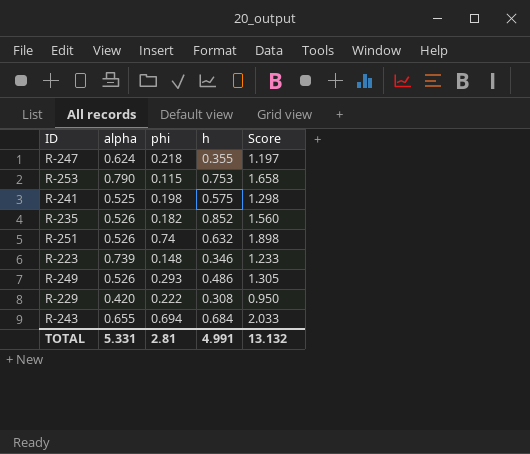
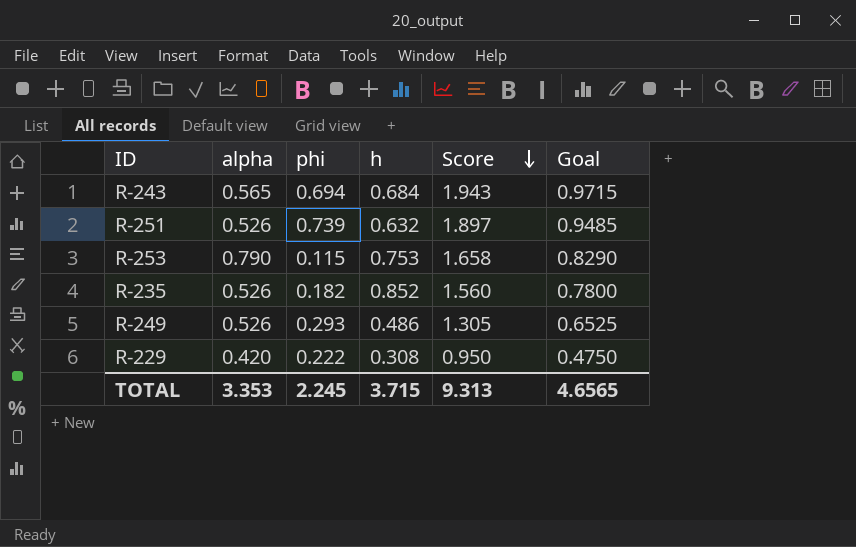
row order: none -> Score descending
column Goal | formula: none -> [Score] * 0.5
row R-247: 0.624 | 0.218 | 0.355 | 1.197 -> none
row R-241: 0.525 | 0.198 | 0.575 | 1.298 -> none
row R-223: 0.739 | 0.148 | 0.346 | 1.233 -> none
R-243 | alpha: 0.655 -> 0.565
R-243 | Score: 2.033 -> 1.943
R-251 | phi: 0.74 -> 0.739
R-251 | Score: 1.898 -> 1.897
TOTAL | alpha: 5.331 -> 3.353
TOTAL | phi: 2.81 -> 2.245
TOTAL | h: 4.991 -> 3.715
TOTAL | Score: 13.132 -> 9.313

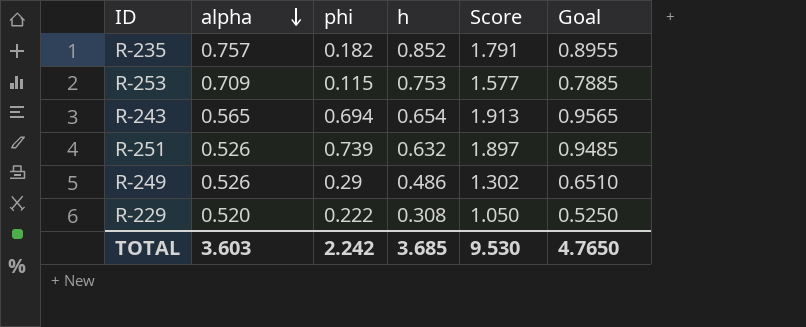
row order: Score descending -> alpha descending
R-235 | alpha: 0.526 -> 0.757
R-235 | Score: 1.560 -> 1.791
R-235 | Goal: 0.7800 -> 0.8955
R-253 | alpha: 0.790 -> 0.709
R-253 | Score: 1.658 -> 1.577
R-253 | Goal: 0.8290 -> 0.7885
R-243 | h: 0.684 -> 0.654
R-243 | Score: 1.943 -> 1.913
R-243 | Goal: 0.9715 -> 0.9565
R-249 | phi: 0.293 -> 0.29
R-249 | Score: 1.305 -> 1.302
R-249 | Goal: 0.6525 -> 0.6510
R-229 | alpha: 0.420 -> 0.520
R-229 | Score: 0.950 -> 1.050
R-229 | Goal: 0.4750 -> 0.5250
TOTAL | alpha: 3.353 -> 3.603
TOTAL | phi: 2.245 -> 2.242
TOTAL | h: 3.715 -> 3.685
TOTAL | Score: 9.313 -> 9.530
TOTAL | Goal: 4.6565 -> 4.7650

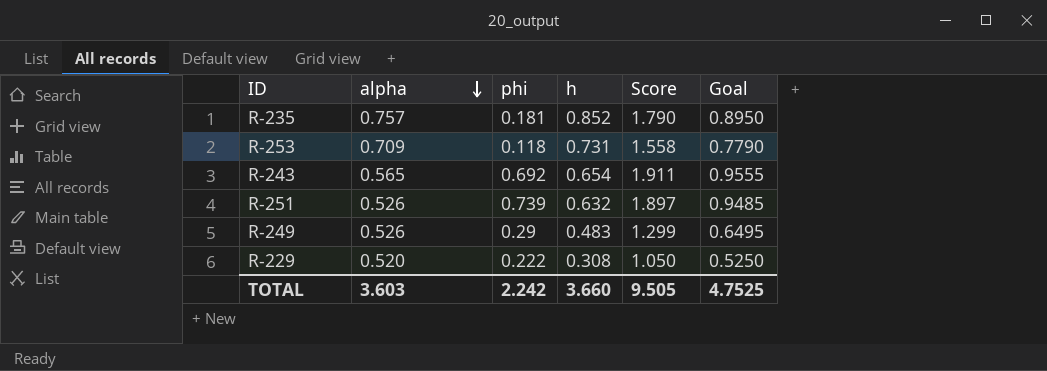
R-235 | phi: 0.182 -> 0.181
R-235 | Score: 1.791 -> 1.790
R-235 | Goal: 0.8955 -> 0.8950
R-253 | phi: 0.115 -> 0.118
R-253 | h: 0.753 -> 0.731
R-253 | Score: 1.577 -> 1.558
R-253 | Goal: 0.7885 -> 0.7790
R-243 | phi: 0.694 -> 0.692
R-243 | Score: 1.913 -> 1.911
R-243 | Goal: 0.9565 -> 0.9555
R-249 | h: 0.486 -> 0.483
R-249 | Score: 1.302 -> 1.299
R-249 | Goal: 0.6510 -> 0.6495
TOTAL | h: 3.685 -> 3.660
TOTAL | Score: 9.530 -> 9.505
TOTAL | Goal: 4.7650 -> 4.7525

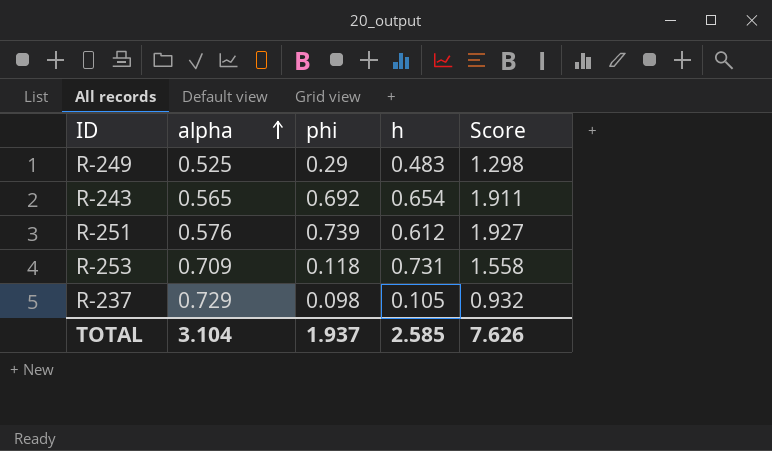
row order: alpha descending -> alpha ascending
column Goal | formula: [Score] * 0.5 -> none
row R-235: 0.757 | 0.181 | 0.852 | 1.790 | 0.8950 -> none
row R-229: 0.520 | 0.222 | 0.308 | 1.050 | 0.5250 -> none
R-249 | alpha: 0.526 -> 0.525
R-249 | Score: 1.299 -> 1.298
R-251 | alpha: 0.526 -> 0.576
R-251 | h: 0.632 -> 0.612
R-251 | Score: 1.897 -> 1.927
row R-237: none -> 0.729 | 0.098 | 0.105 | 0.932
TOTAL | alpha: 3.603 -> 3.104
TOTAL | phi: 2.242 -> 1.937
TOTAL | h: 3.660 -> 2.585
TOTAL | Score: 9.505 -> 7.626

